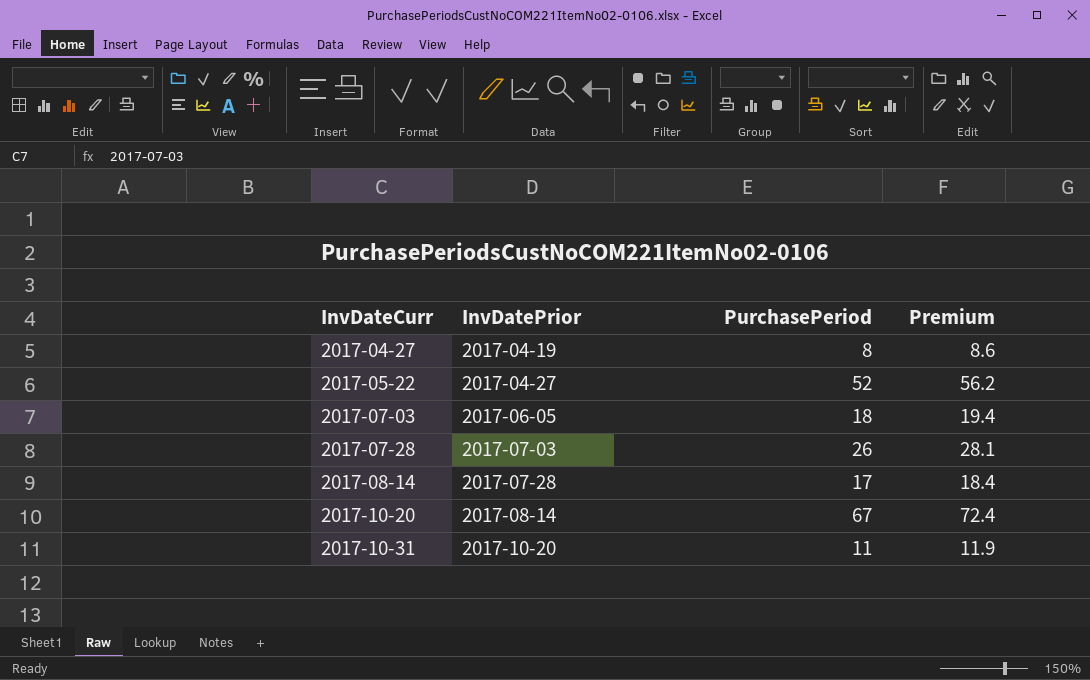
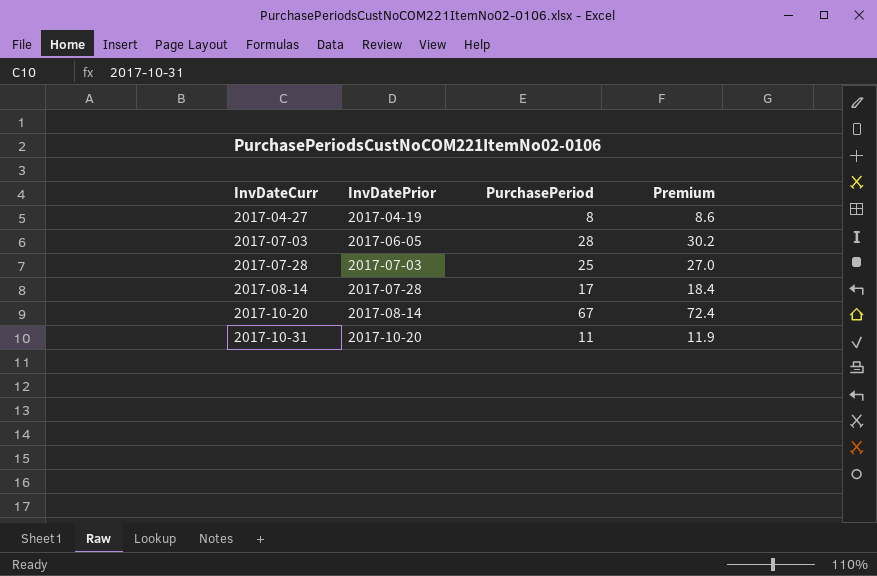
row 2017-05-22: 2017-04-27 | 52 | 56.2 -> none
2017-07-03 | PurchasePeriod: 18 -> 28
2017-07-03 | Premium: 19.4 -> 30.2
2017-07-28 | PurchasePeriod: 26 -> 25
2017-07-28 | Premium: 28.1 -> 27.0

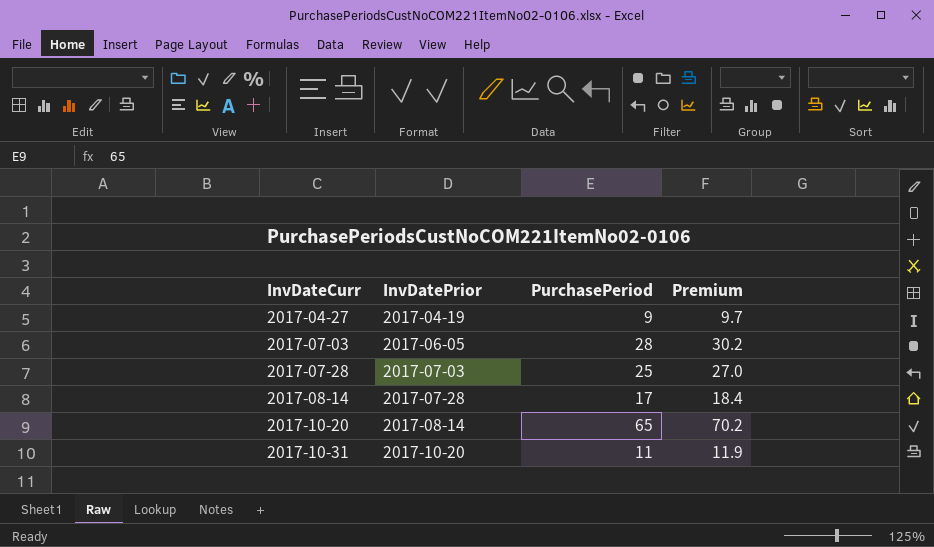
2017-04-27 | PurchasePeriod: 8 -> 9
2017-04-27 | Premium: 8.6 -> 9.7
2017-10-20 | PurchasePeriod: 67 -> 65
2017-10-20 | Premium: 72.4 -> 70.2

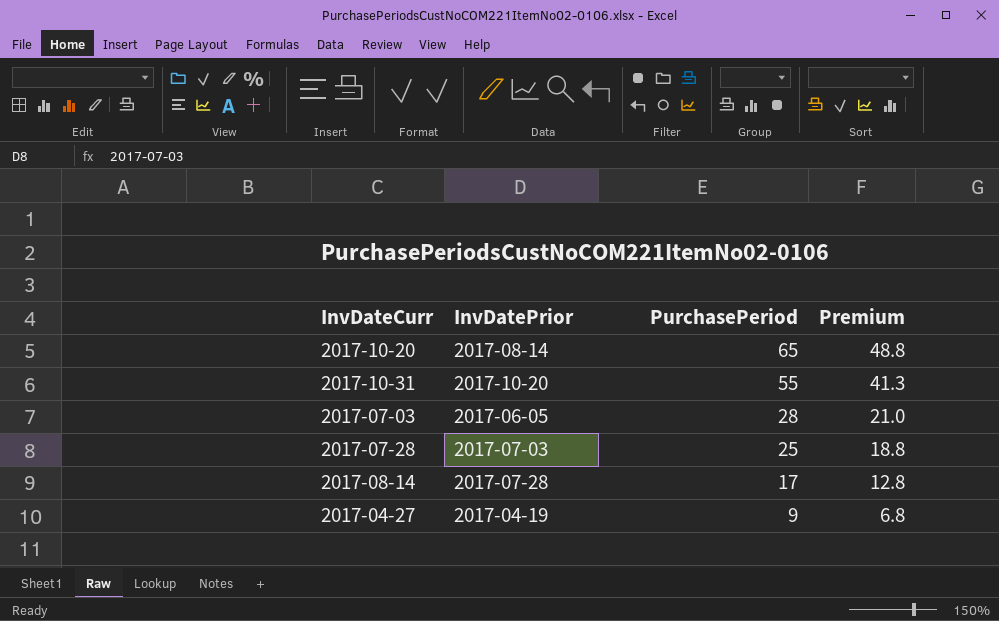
row order: InvDateCurr ascending -> PurchasePeriod descending
column Premium | formula: [PurchasePeriod] * 1.08 -> [PurchasePeriod] * 0.75
2017-10-31 | PurchasePeriod: 11 -> 55

